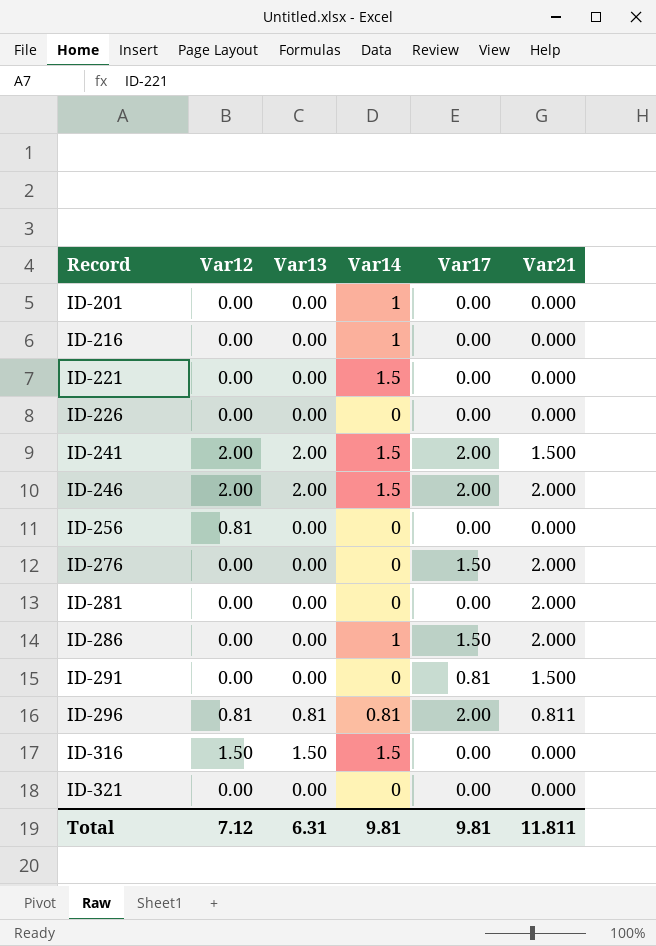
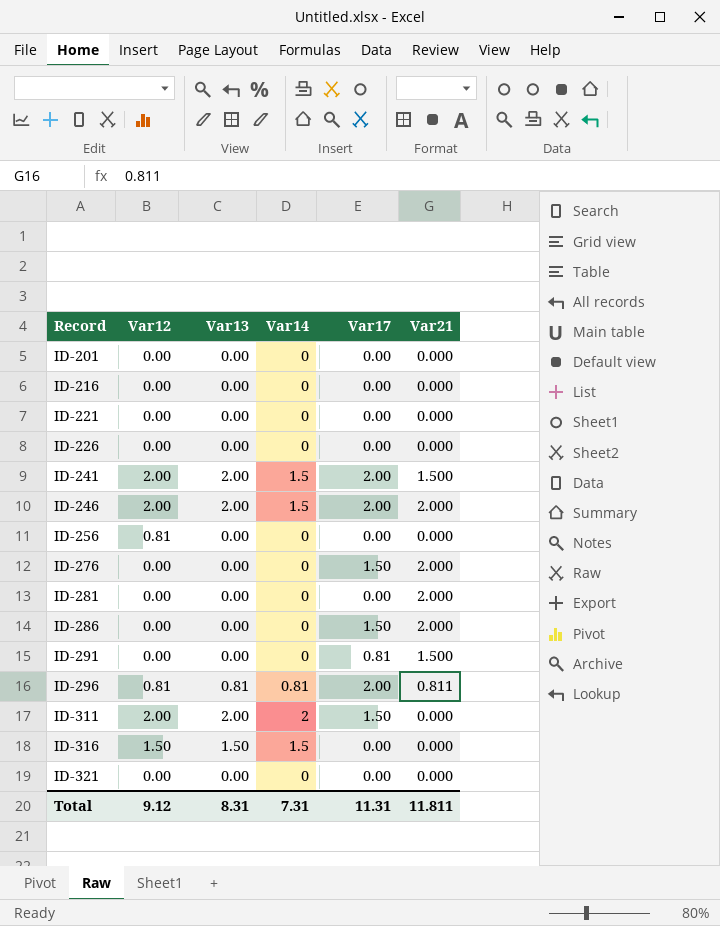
ID-201 | Var14: 1 -> 0
ID-216 | Var14: 1 -> 0
ID-221 | Var14: 1.5 -> 0
ID-286 | Var14: 1 -> 0
row ID-311: none -> 2.00 | 2.00 | 2 | 1.50 | 0.000
Total | Var12: 7.12 -> 9.12
Total | Var13: 6.31 -> 8.31
Total | Var14: 9.81 -> 7.31
Total | Var17: 9.81 -> 11.31

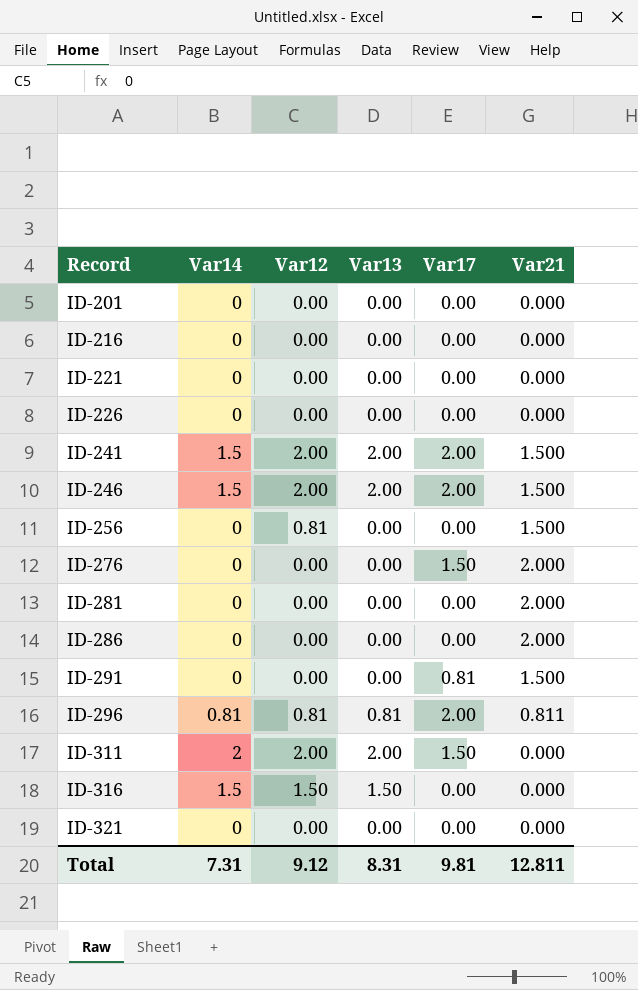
column Var14 | position: 4 -> 2
ID-246 | Var21: 2.000 -> 1.500
ID-256 | Var21: 0.000 -> 1.500
ID-286 | Var17: 1.50 -> 0.00
Total | Var17: 11.31 -> 9.81
Total | Var21: 11.811 -> 12.811

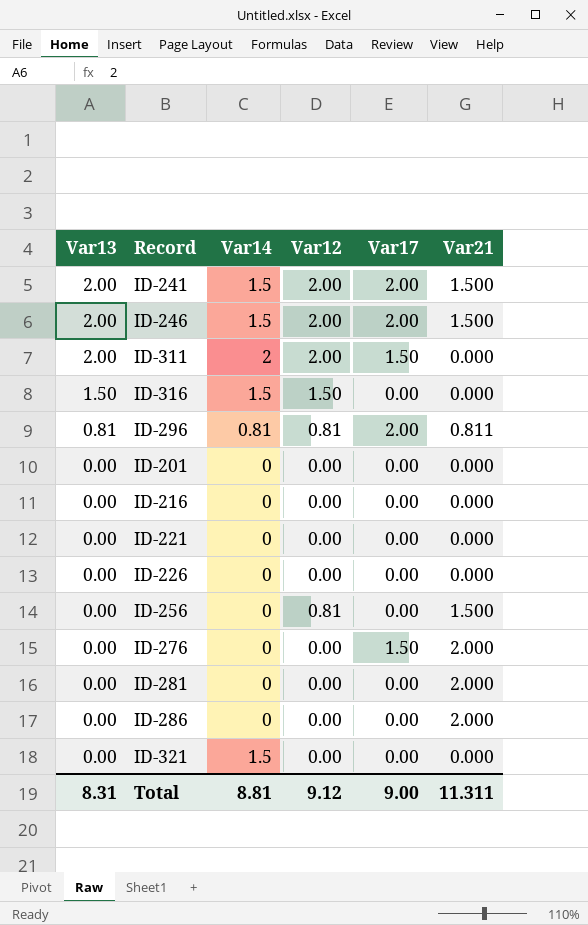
row order: Record ascending -> Var13 descending
column Var13 | position: 4 -> 1
row ID-291: 0 | 0.00 | 0.00 | 0.81 | 1.500 -> none
ID-321 | Var14: 0 -> 1.5
Total | Var14: 7.31 -> 8.81
Total | Var17: 9.81 -> 9.00
Total | Var21: 12.811 -> 11.311

